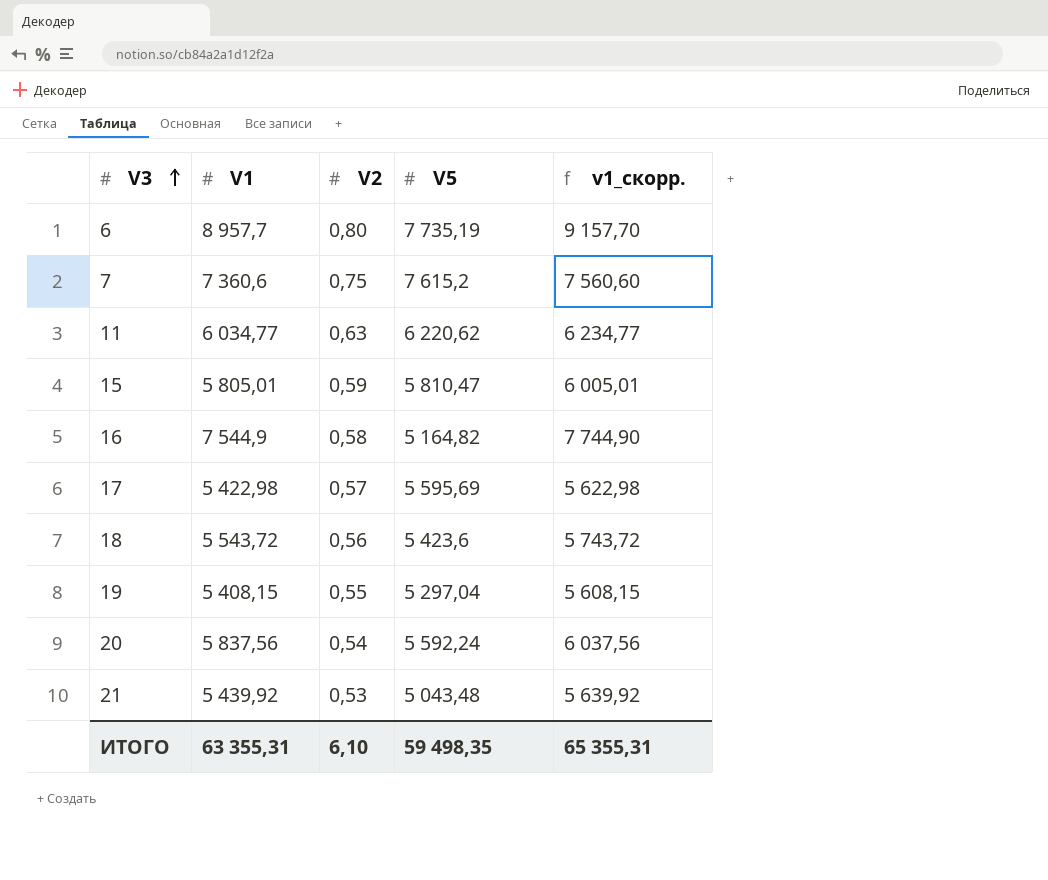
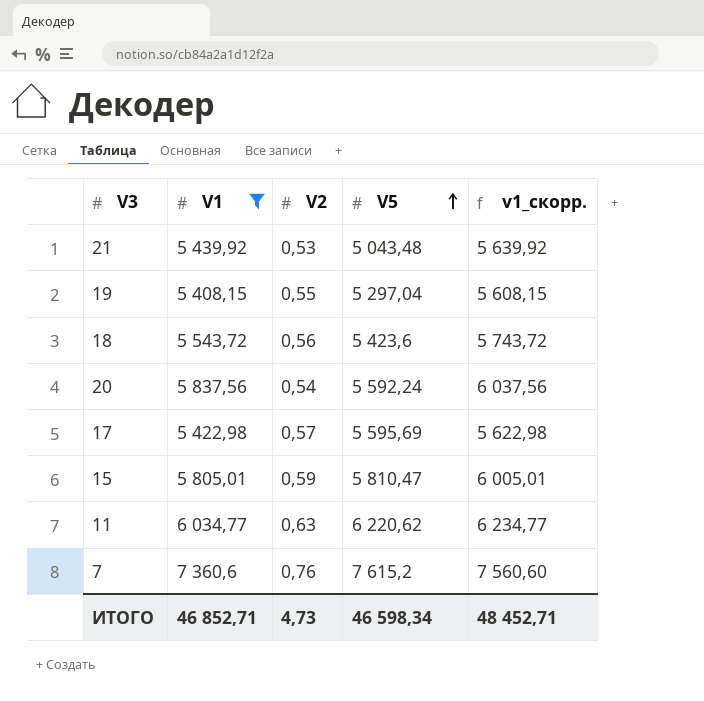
filter: none -> V1 <= 7 360,6
row order: V3 ascending -> V5 ascending
7 | V2: 0,75 -> 0,76
ИТОГО | V1: 63 355,31 -> 46 852,71
ИТОГО | V2: 6,10 -> 4,73
ИТОГО | V5: 59 498,35 -> 46 598,34
ИТОГО | v1_скорр.: 65 355,31 -> 48 452,71

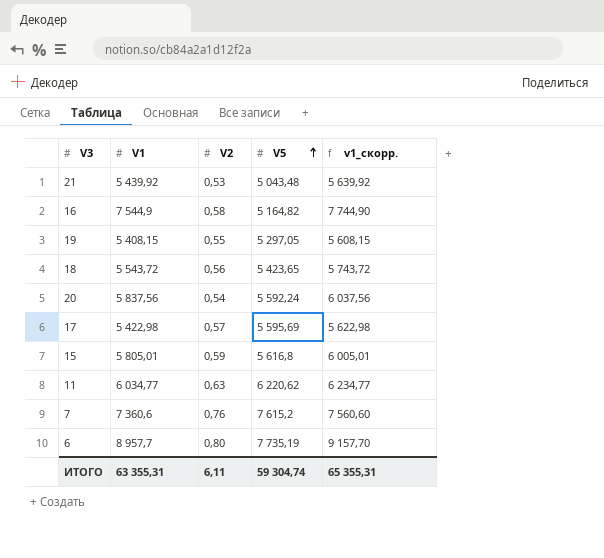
filter: V1 <= 7 360,6 -> none
19 | V5: 5 297,04 -> 5 297,05
18 | V5: 5 423,6 -> 5 423,65
15 | V5: 5 810,47 -> 5 616,8
ИТОГО | V1: 46 852,71 -> 63 355,31
ИТОГО | V2: 4,73 -> 6,11
ИТОГО | V5: 46 598,34 -> 59 304,74
ИТОГО | v1_скорр.: 48 452,71 -> 65 355,31

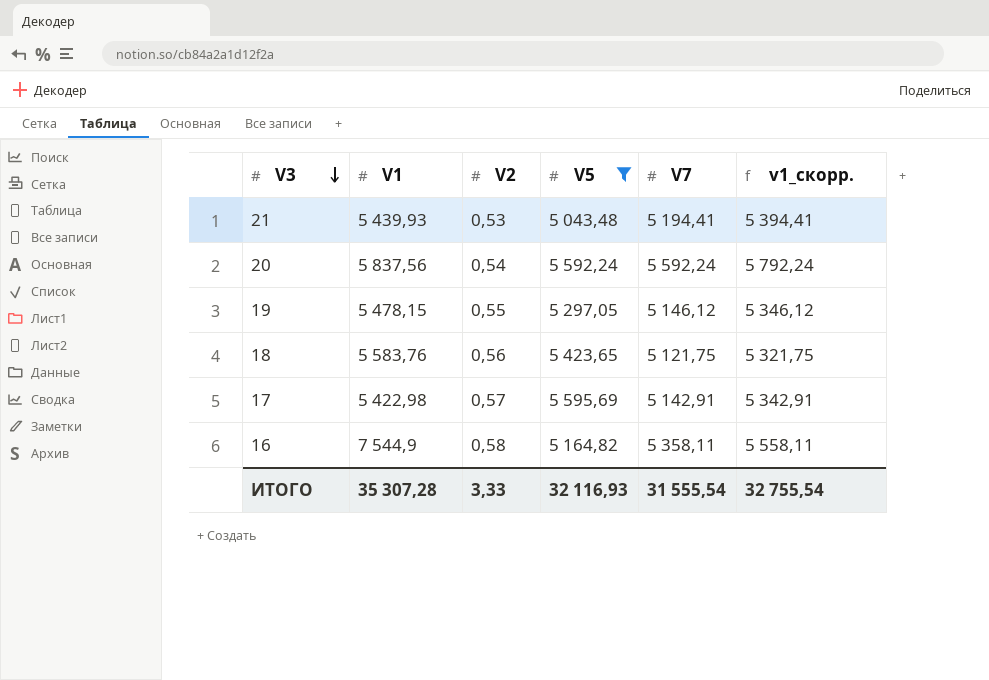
filter: none -> V5 <= 5 595,69
row order: V5 ascending -> V3 descending
column V7 | position: none -> 5
column v1_скорр. | formula: [V1] + 200 -> [V7] + 200
21 | V1: 5 439,92 -> 5 439,93
19 | V1: 5 408,15 -> 5 478,15
18 | V1: 5 543,72 -> 5 583,76
ИТОГО | V1: 63 355,31 -> 35 307,28
ИТОГО | V2: 6,11 -> 3,33
ИТОГО | V5: 59 304,74 -> 32 116,93
ИТОГО | v1_скорр.: 65 355,31 -> 32 755,54

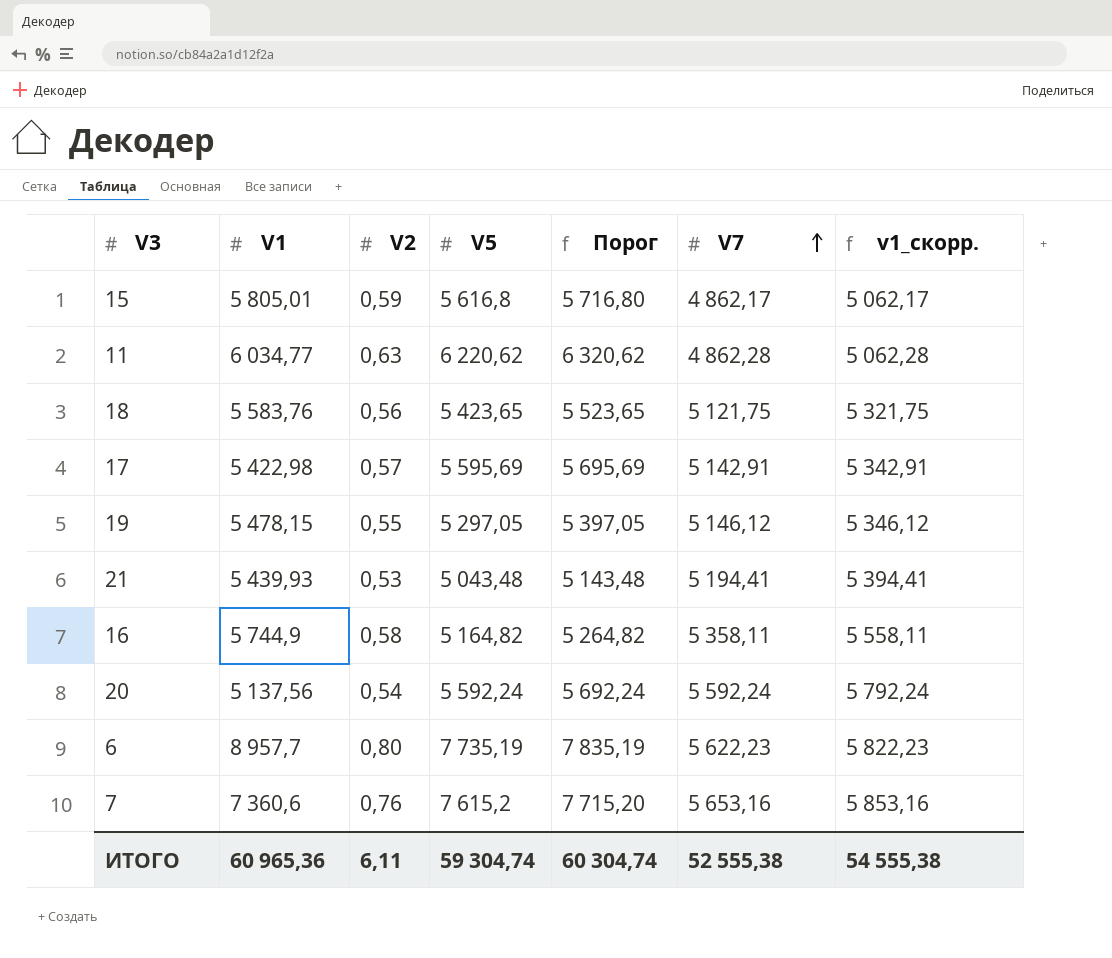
filter: V5 <= 5 595,69 -> none
row order: V3 descending -> V7 ascending
column Порог | formula: none -> [V5] + 100
16 | V1: 7 544,9 -> 5 744,9
20 | V1: 5 837,56 -> 5 137,56
ИТОГО | V1: 35 307,28 -> 60 965,36
ИТОГО | V2: 3,33 -> 6,11
ИТОГО | V5: 32 116,93 -> 59 304,74
ИТОГО | V7: 31 555,54 -> 52 555,38
ИТОГО | v1_скорр.: 32 755,54 -> 54 555,38

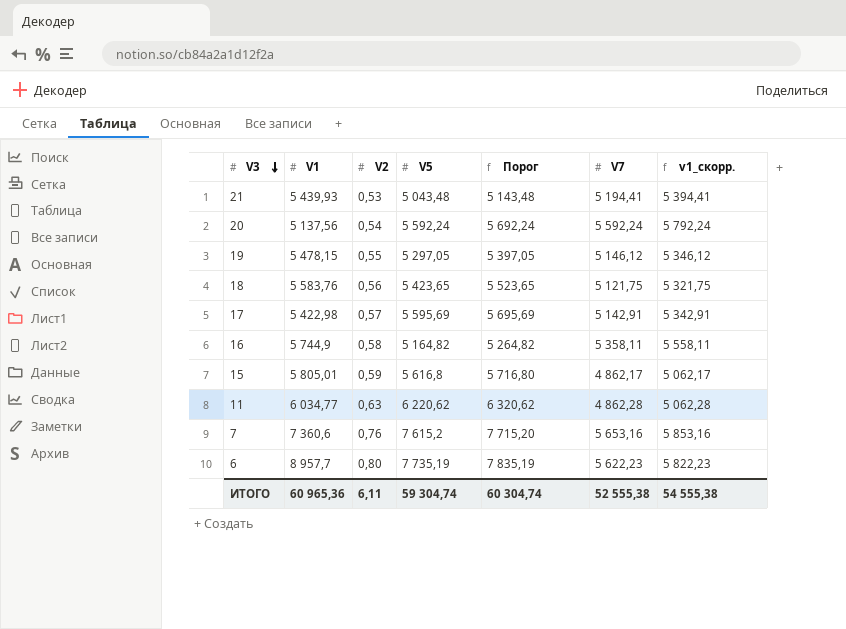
row order: V7 ascending -> V3 descending

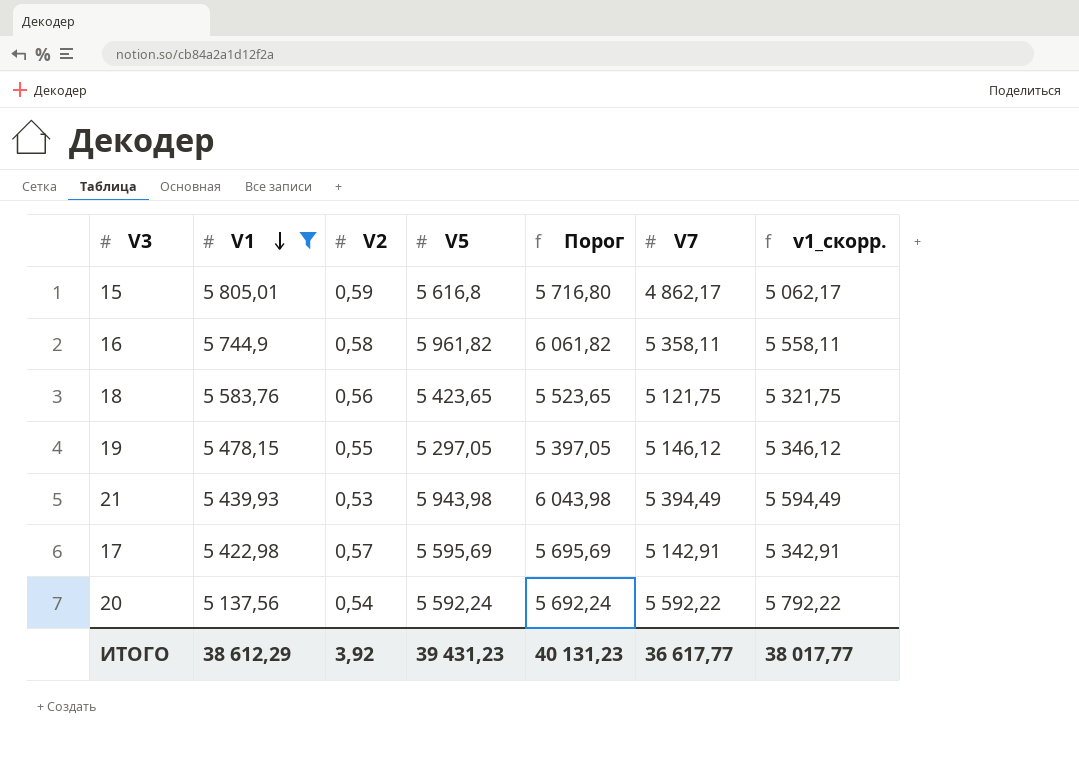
filter: none -> V1 <= 5 805,01
row order: V3 descending -> V1 descending
16 | V5: 5 164,82 -> 5 961,82
16 | Порог: 5 264,82 -> 6 061,82
21 | V5: 5 043,48 -> 5 943,98
21 | Порог: 5 143,48 -> 6 043,98
21 | V7: 5 194,41 -> 5 394,49
21 | v1_скорр.: 5 394,41 -> 5 594,49
20 | V7: 5 592,24 -> 5 592,22
20 | v1_скорр.: 5 792,24 -> 5 792,22
ИТОГО | V1: 60 965,36 -> 38 612,29
ИТОГО | V2: 6,11 -> 3,92
ИТОГО | V5: 59 304,74 -> 39 431,23
ИТОГО | Порог: 60 304,74 -> 40 131,23
ИТОГО | V7: 52 555,38 -> 36 617,77
ИТОГО | v1_скорр.: 54 555,38 -> 38 017,77

